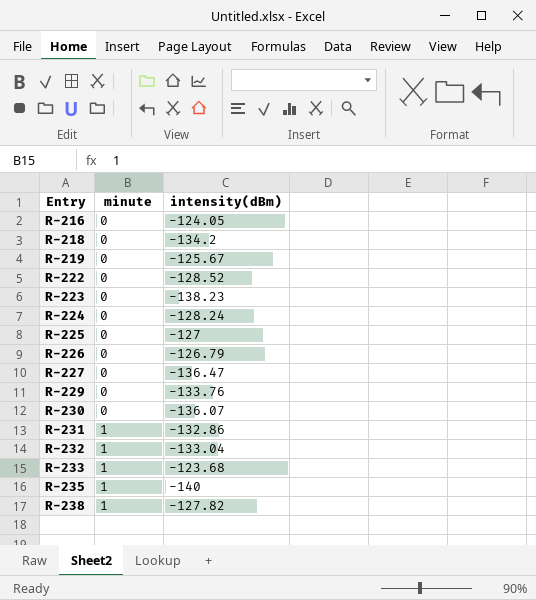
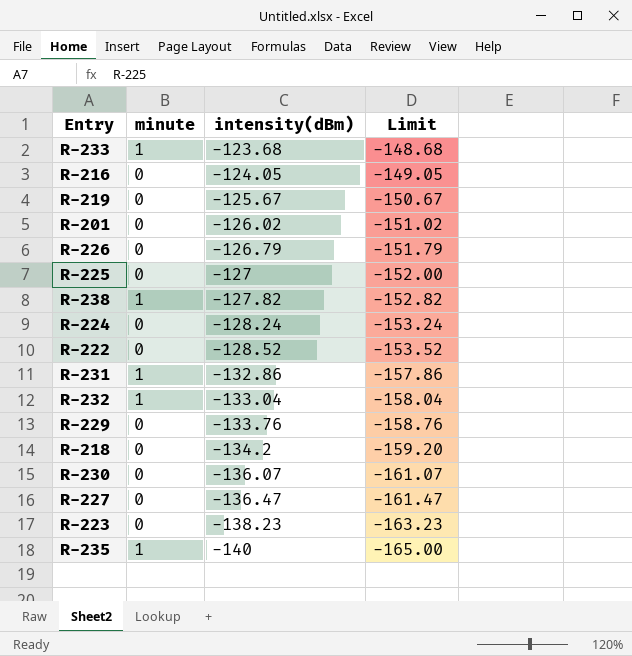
row order: Entry ascending -> intensity(dBm) descending
column Limit | formula: none -> [intensity(dBm)] - 25
row R-201: none -> 0 | -126.02 | -151.02

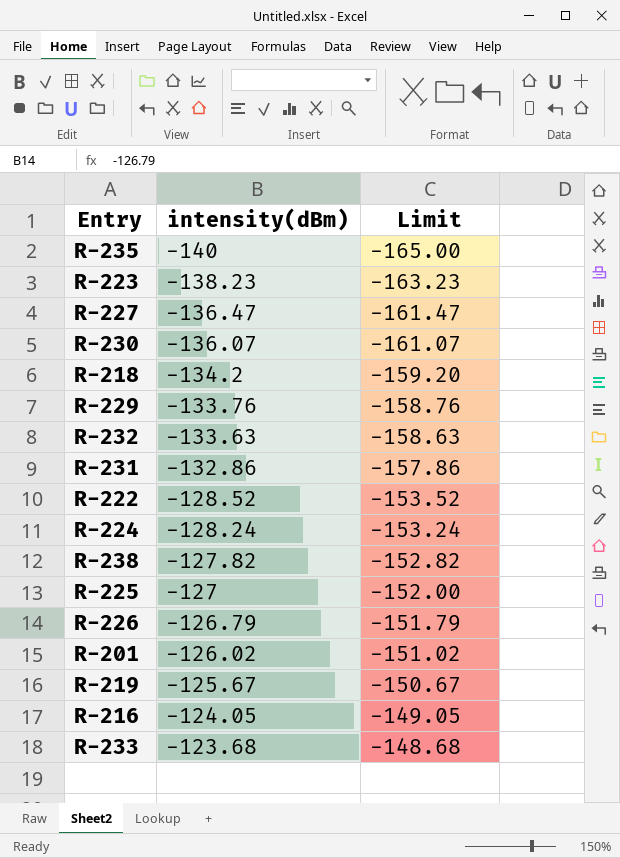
row order: intensity(dBm) descending -> intensity(dBm) ascending
column minute | position: 2 -> none
R-232 | intensity(dBm): -133.04 -> -133.63
R-232 | Limit: -158.04 -> -158.63

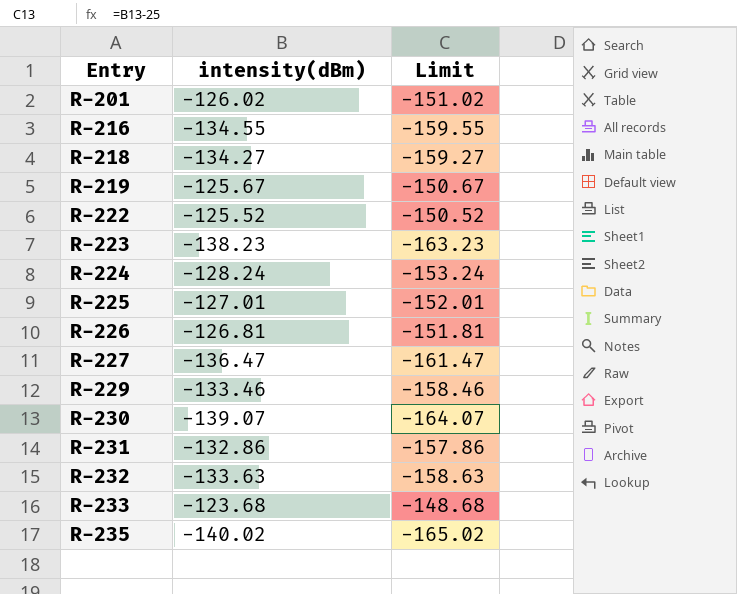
row order: intensity(dBm) ascending -> Entry ascending
row R-238: -127.82 | -152.82 -> none
R-216 | intensity(dBm): -124.05 -> -134.55
R-216 | Limit: -149.05 -> -159.55
R-218 | intensity(dBm): -134.2 -> -134.27
R-218 | Limit: -159.20 -> -159.27
R-222 | intensity(dBm): -128.52 -> -125.52
R-222 | Limit: -153.52 -> -150.52
R-225 | intensity(dBm): -127 -> -127.01
R-225 | Limit: -152.00 -> -152.01
R-226 | intensity(dBm): -126.79 -> -126.81
R-226 | Limit: -151.79 -> -151.81
R-229 | intensity(dBm): -133.76 -> -133.46
R-229 | Limit: -158.76 -> -158.46
R-230 | intensity(dBm): -136.07 -> -139.07
R-230 | Limit: -161.07 -> -164.07
R-235 | intensity(dBm): -140 -> -140.02
R-235 | Limit: -165.00 -> -165.02

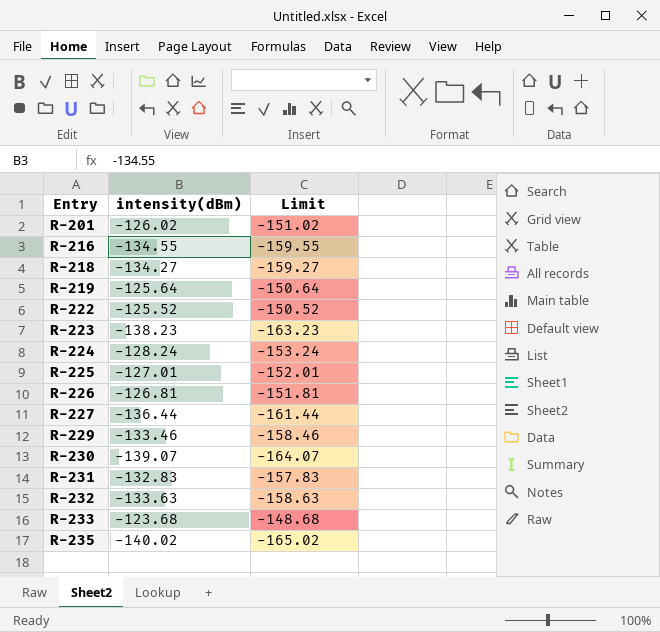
R-219 | intensity(dBm): -125.67 -> -125.64
R-219 | Limit: -150.67 -> -150.64
R-227 | intensity(dBm): -136.47 -> -136.44
R-227 | Limit: -161.47 -> -161.44
R-231 | intensity(dBm): -132.86 -> -132.83
R-231 | Limit: -157.86 -> -157.83

